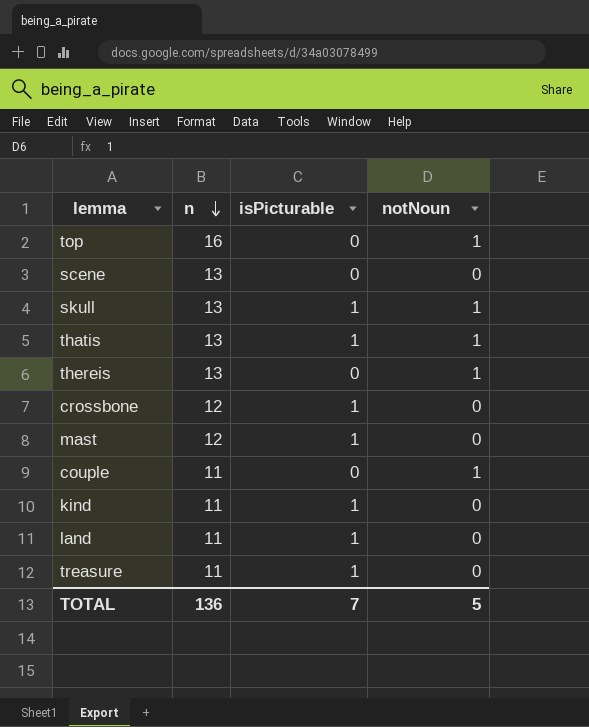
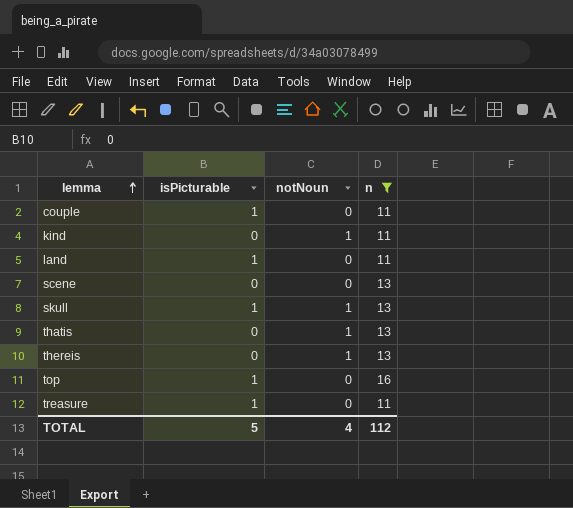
filter: none -> n != 12
row order: n descending -> lemma ascending
column n | position: 2 -> 4
couple | isPicturable: 0 -> 1
couple | notNoun: 1 -> 0
kind | isPicturable: 1 -> 0
kind | notNoun: 0 -> 1
thatis | isPicturable: 1 -> 0
top | isPicturable: 0 -> 1
top | notNoun: 1 -> 0
TOTAL | isPicturable: 7 -> 5
TOTAL | notNoun: 5 -> 4
TOTAL | n: 136 -> 112

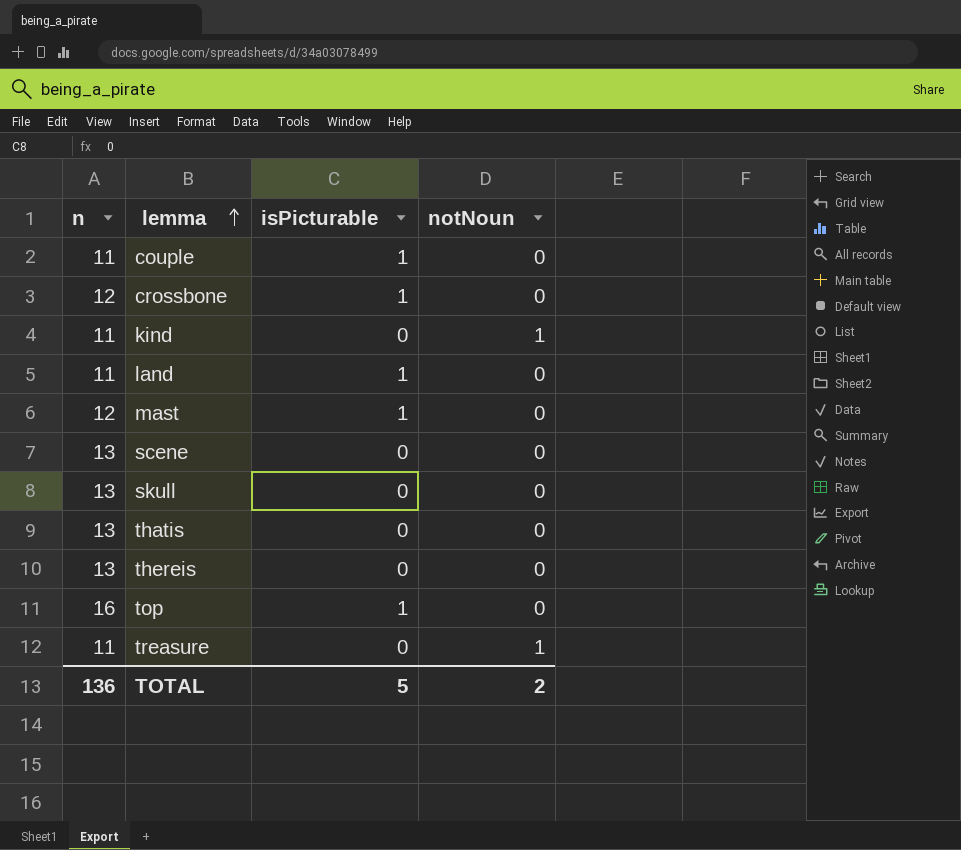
filter: n != 12 -> none
column n | position: 4 -> 1
skull | isPicturable: 1 -> 0
skull | notNoun: 1 -> 0
thatis | notNoun: 1 -> 0
thereis | notNoun: 1 -> 0
treasure | isPicturable: 1 -> 0
treasure | notNoun: 0 -> 1
TOTAL | n: 112 -> 136
TOTAL | notNoun: 4 -> 2

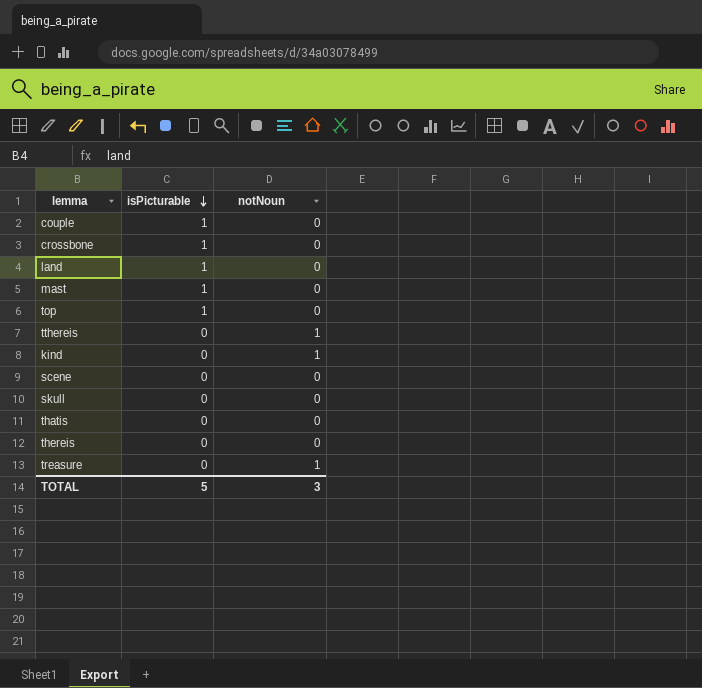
row order: lemma ascending -> isPicturable descending
column n | position: 1 -> none
row tthereis: none -> 0 | 1
TOTAL | notNoun: 2 -> 3

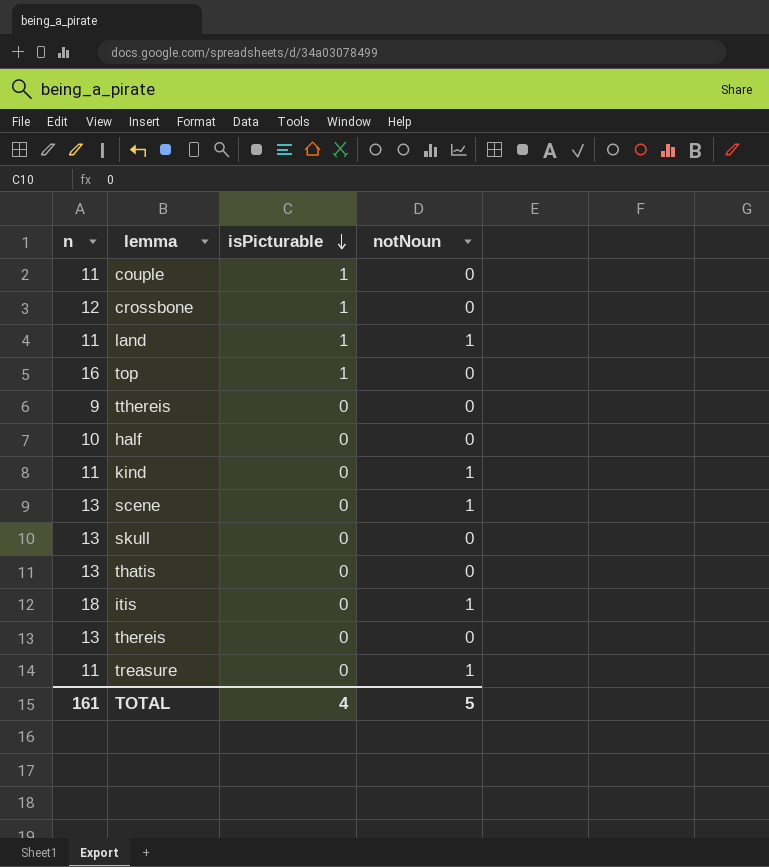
column n | position: none -> 1
row mast: 1 | 0 -> none
land | notNoun: 0 -> 1
tthereis | notNoun: 1 -> 0
row half: none -> 10 | 0 | 0
scene | notNoun: 0 -> 1
row itis: none -> 18 | 0 | 1
TOTAL | isPicturable: 5 -> 4
TOTAL | notNoun: 3 -> 5

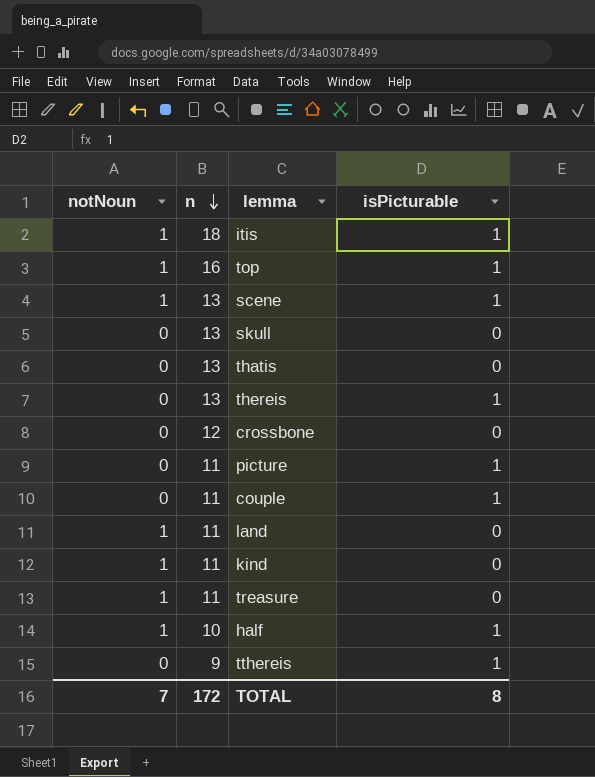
row order: isPicturable descending -> n descending
column notNoun | position: 4 -> 1
itis | isPicturable: 0 -> 1
top | notNoun: 0 -> 1
scene | isPicturable: 0 -> 1
thereis | isPicturable: 0 -> 1
crossbone | isPicturable: 1 -> 0
row picture: none -> 0 | 11 | 1
land | isPicturable: 1 -> 0
half | notNoun: 0 -> 1
half | isPicturable: 0 -> 1
tthereis | isPicturable: 0 -> 1
TOTAL | notNoun: 5 -> 7
TOTAL | n: 161 -> 172
TOTAL | isPicturable: 4 -> 8

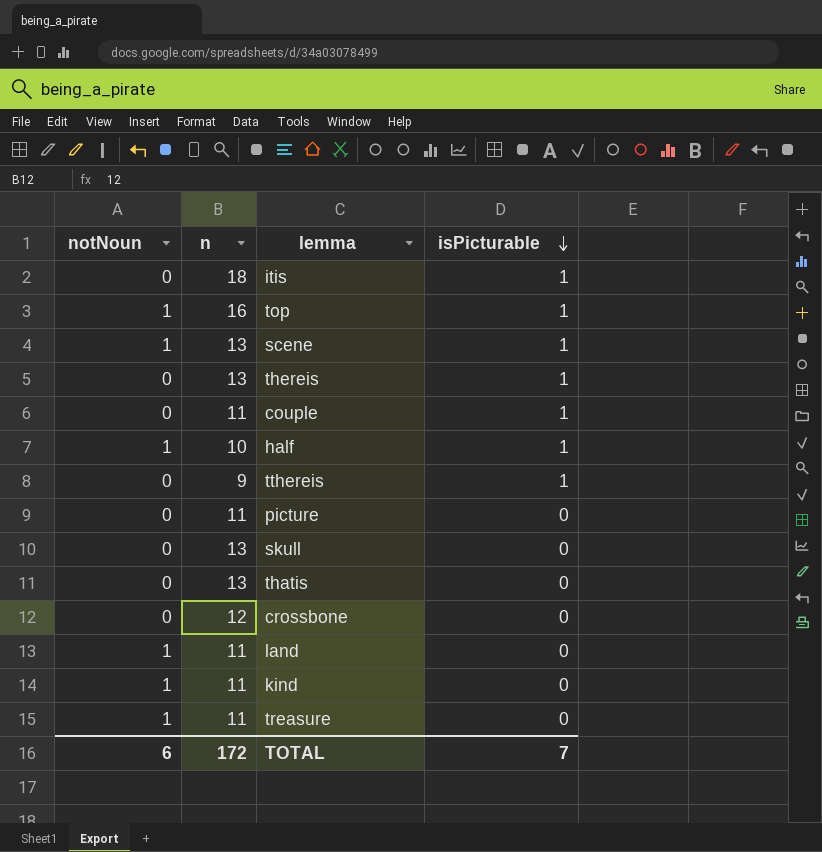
row order: n descending -> isPicturable descending
itis | notNoun: 1 -> 0
picture | isPicturable: 1 -> 0
TOTAL | notNoun: 7 -> 6
TOTAL | isPicturable: 8 -> 7

